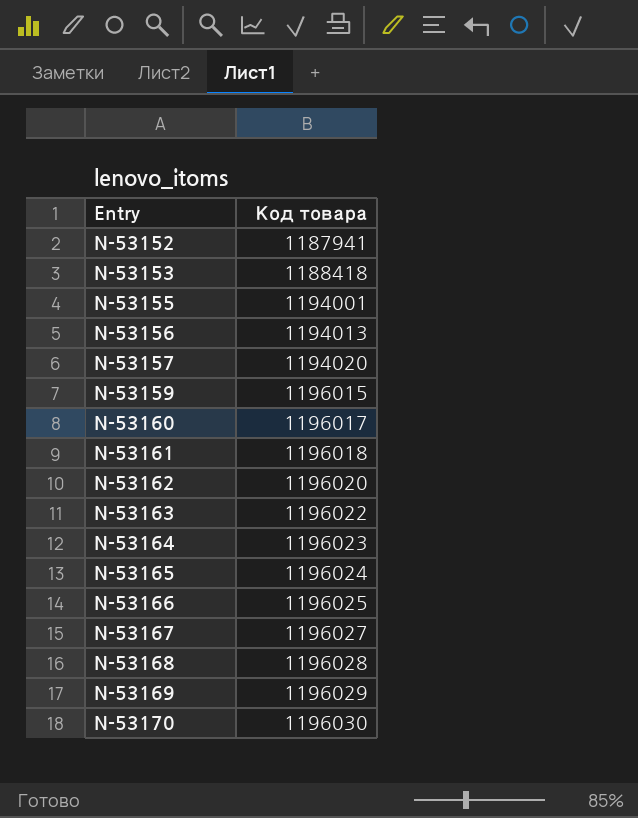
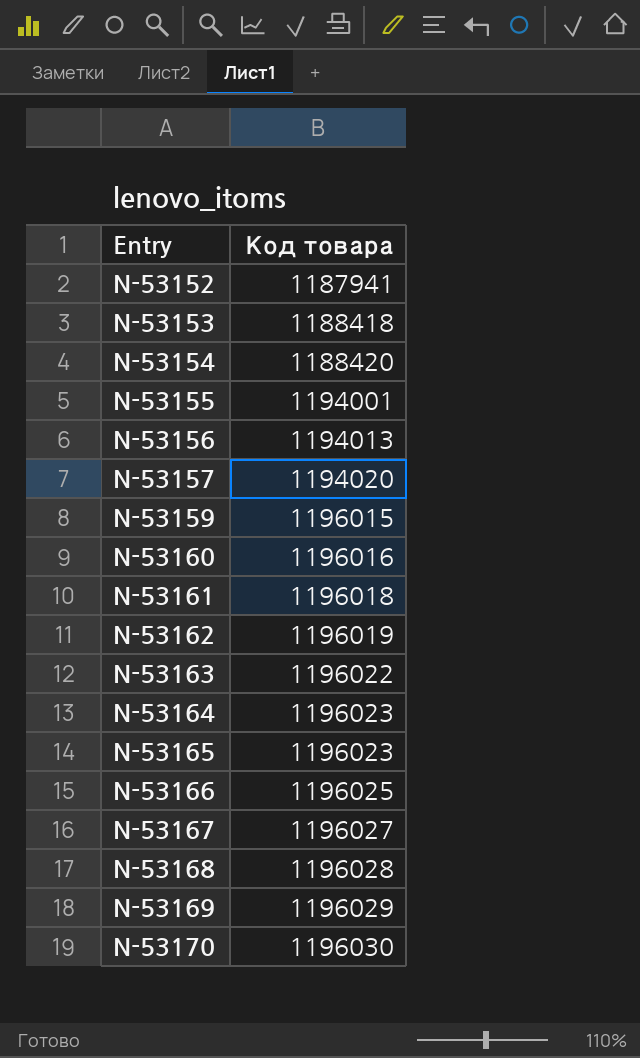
row N-53154: none -> 1188420
N-53160 | Код товара: 1196017 -> 1196016
N-53162 | Код товара: 1196020 -> 1196019
N-53165 | Код товара: 1196024 -> 1196023

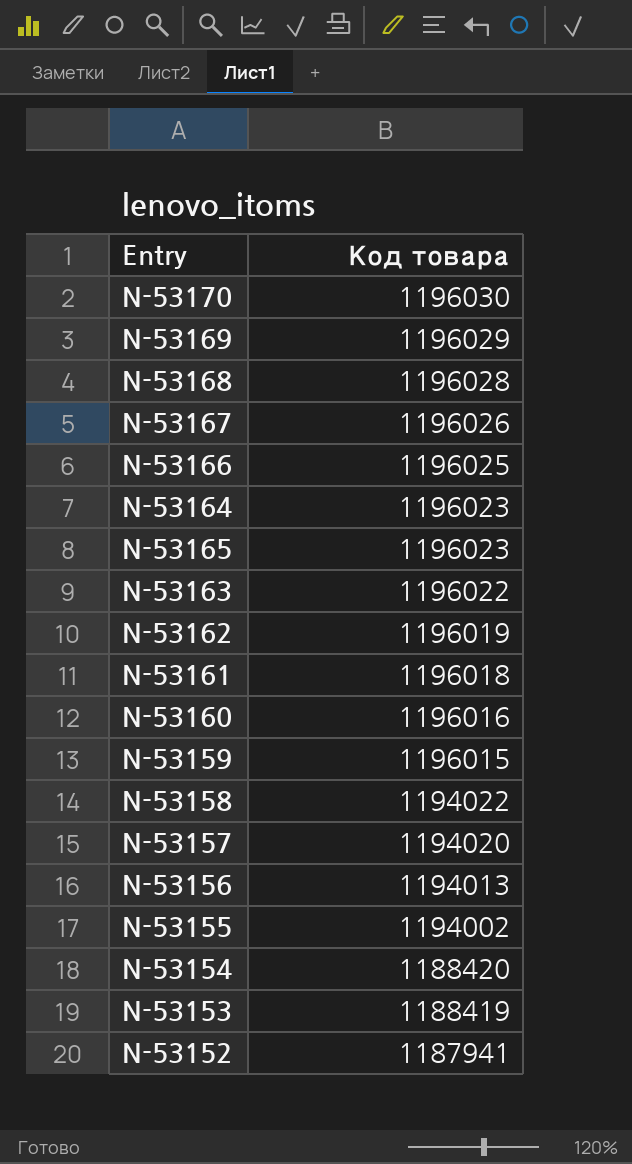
row order: Entry ascending -> Код товара descending
N-53167 | Код товара: 1196027 -> 1196026
row N-53158: none -> 1194022
N-53155 | Код товара: 1194001 -> 1194002
N-53153 | Код товара: 1188418 -> 1188419

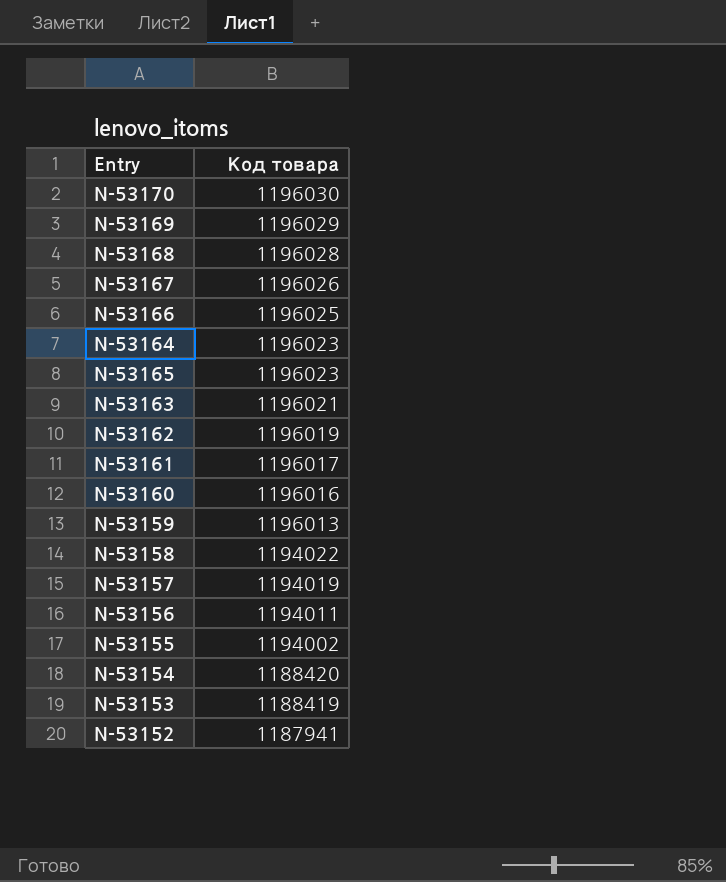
N-53163 | Код товара: 1196022 -> 1196021
N-53161 | Код товара: 1196018 -> 1196017
N-53159 | Код товара: 1196015 -> 1196013
N-53157 | Код товара: 1194020 -> 1194019
N-53156 | Код товара: 1194013 -> 1194011

